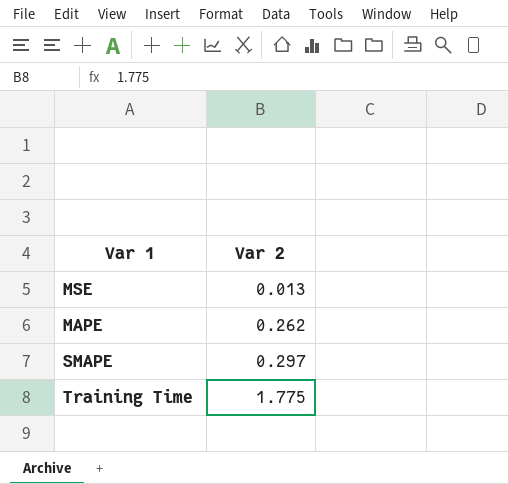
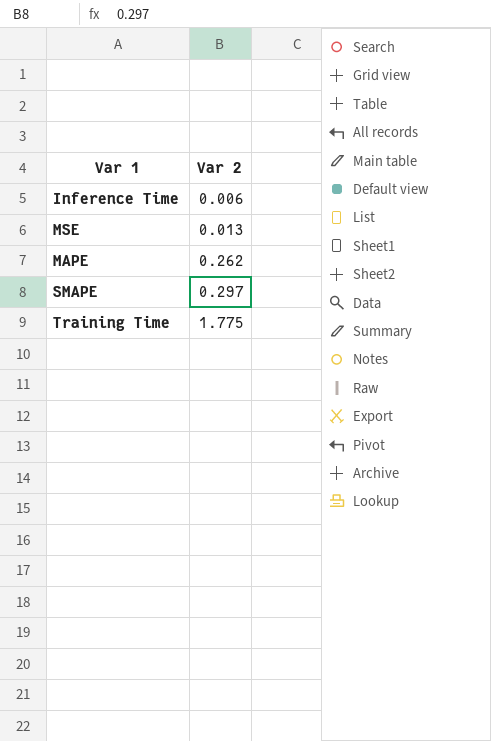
row Inference Time: none -> 0.006

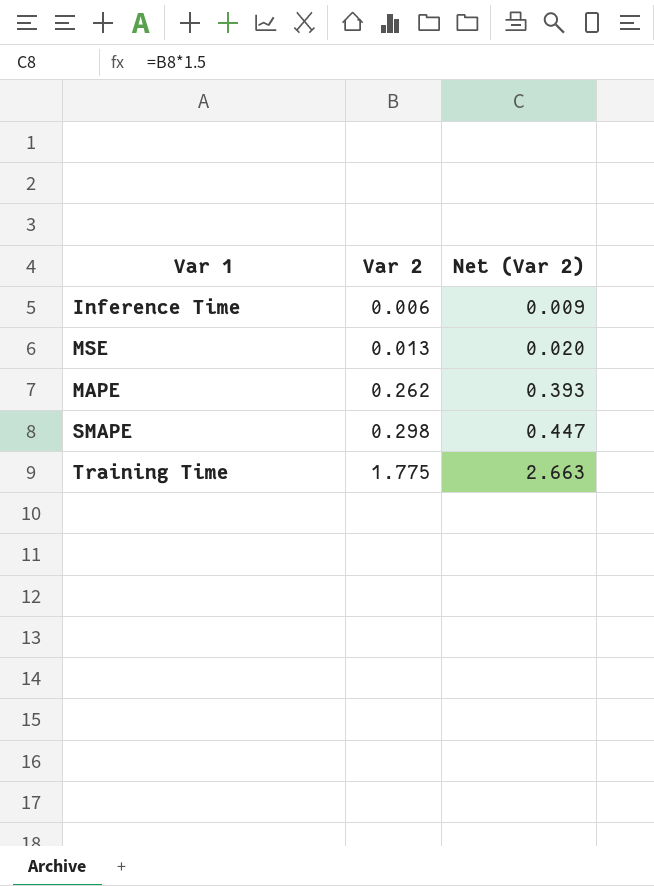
column Net (Var 2) | formula: none -> [Var 2] * 1.5
SMAPE | Var 2: 0.297 -> 0.298

